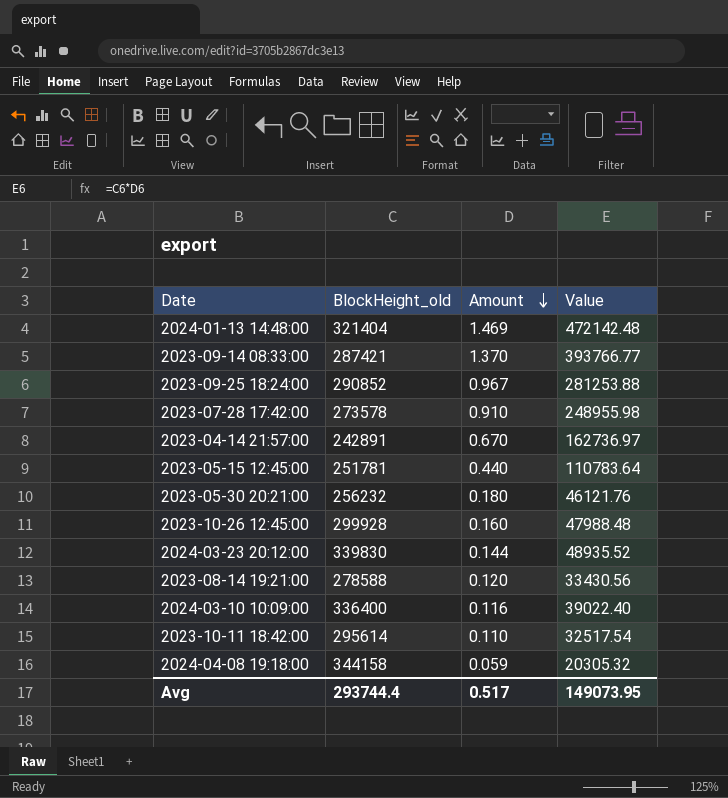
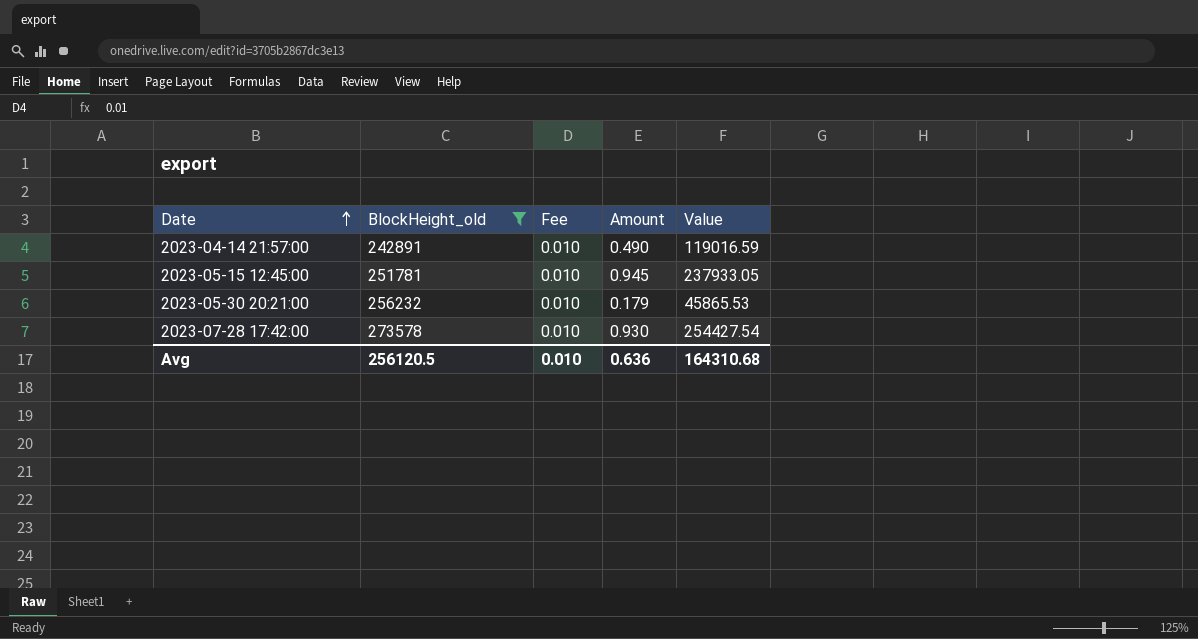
filter: none -> BlockHeight_old <= 273578
row order: Amount descending -> Date ascending
column Fee | position: none -> 3
2023-04-14 21:57:00 | Amount: 0.670 -> 0.490
2023-04-14 21:57:00 | Value: 162736.97 -> 119016.59
2023-05-15 12:45:00 | Amount: 0.440 -> 0.945
2023-05-15 12:45:00 | Value: 110783.64 -> 237933.05
2023-05-30 20:21:00 | Amount: 0.180 -> 0.179
2023-05-30 20:21:00 | Value: 46121.76 -> 45865.53
2023-07-28 17:42:00 | Amount: 0.910 -> 0.930
2023-07-28 17:42:00 | Value: 248955.98 -> 254427.54
Avg | BlockHeight_old: 293744.4 -> 256120.5
Avg | Amount: 0.517 -> 0.636
Avg | Value: 149073.95 -> 164310.68

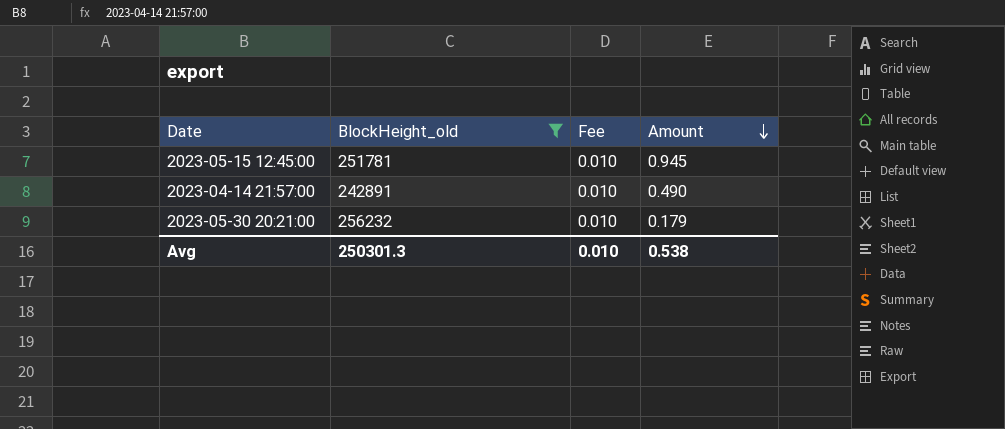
row order: Date ascending -> Amount descending
column Value | formula: [BlockHeight_old] * [Amount] -> none
row 2023-07-28 17:42:00: 273578 | 0.010 | 0.930 | 254427.54 -> none
Avg | BlockHeight_old: 256120.5 -> 250301.3
Avg | Amount: 0.636 -> 0.538

